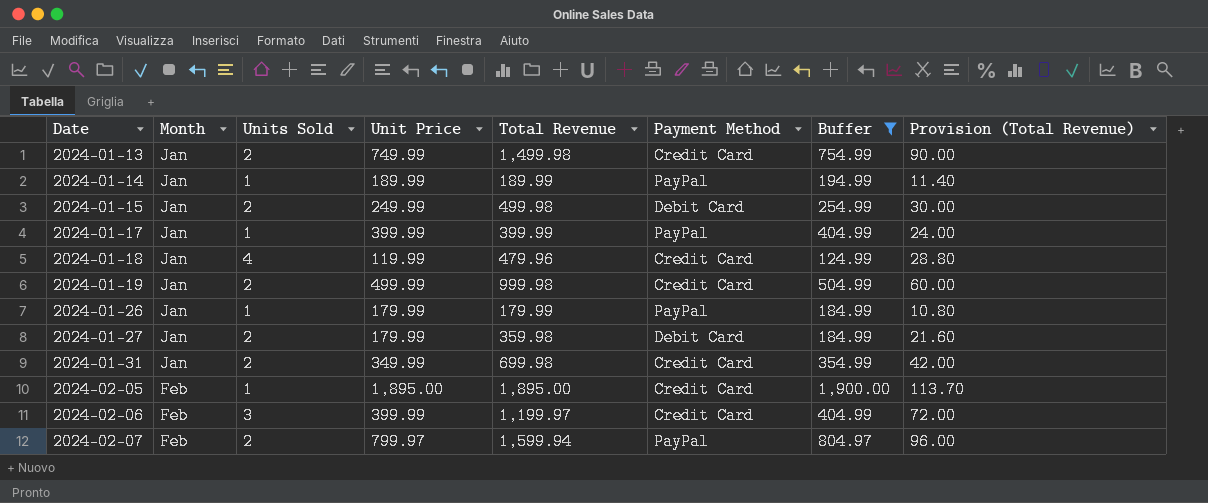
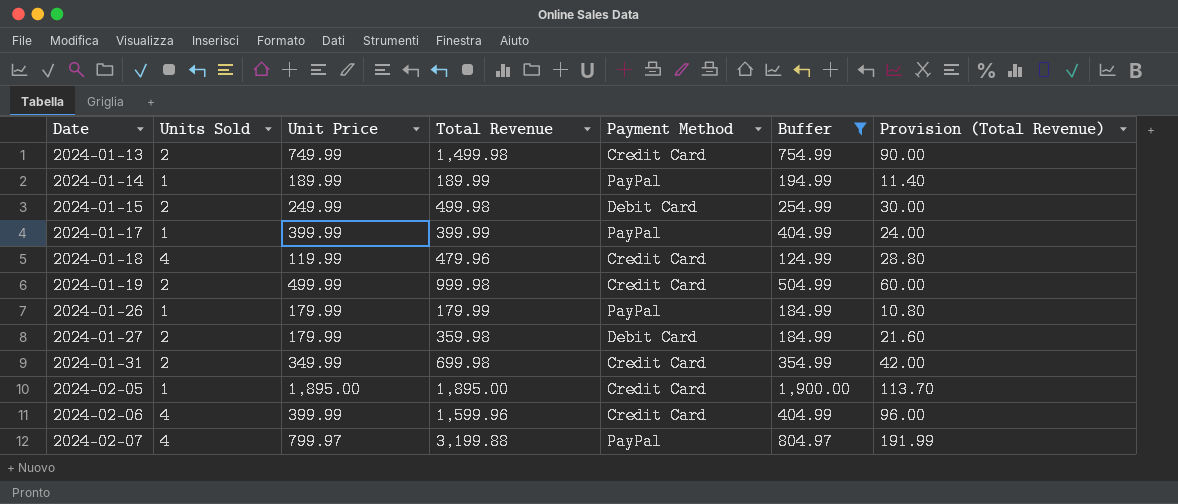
column Month | position: 2 -> none
2024-02-06 | Units Sold: 3 -> 4
2024-02-06 | Total Revenue: 1,199.97 -> 1,599.96
2024-02-06 | Provision (Total Revenue): 72.00 -> 96.00
2024-02-07 | Units Sold: 2 -> 4
2024-02-07 | Total Revenue: 1,599.94 -> 3,199.88
2024-02-07 | Provision (Total Revenue): 96.00 -> 191.99

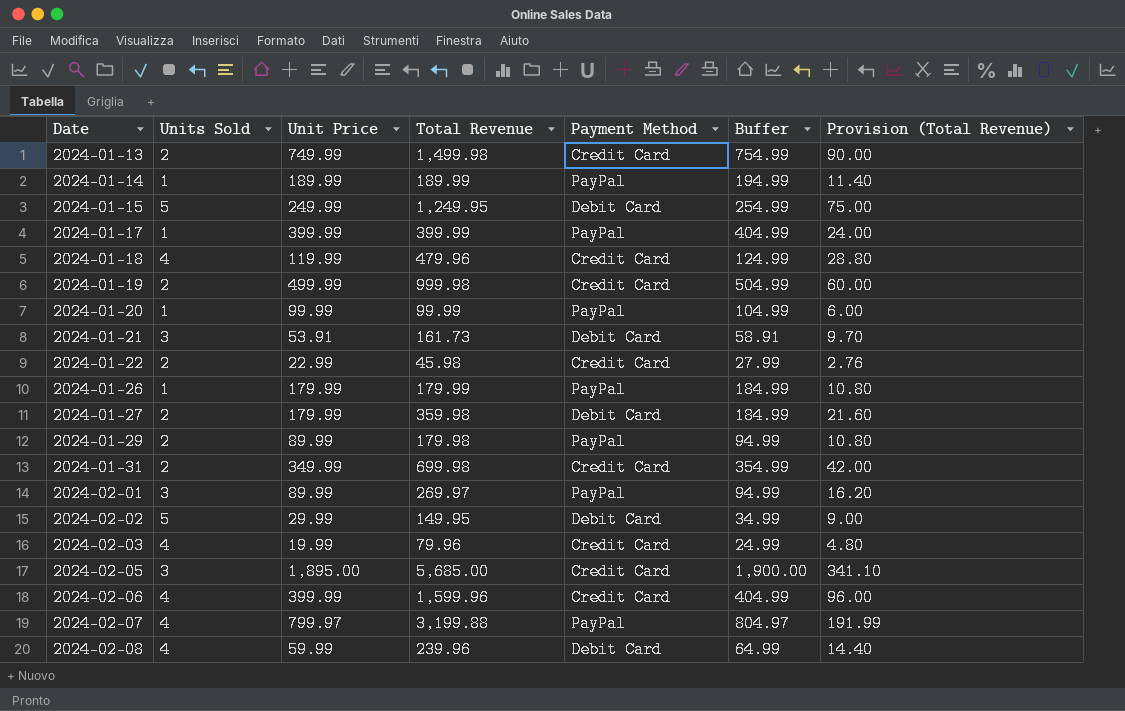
filter: Buffer >= 124.99 -> none
2024-01-15 | Units Sold: 2 -> 5
2024-01-15 | Total Revenue: 499.98 -> 1,249.95
2024-01-15 | Provision (Total Revenue): 30.00 -> 75.00
2024-02-05 | Units Sold: 1 -> 3
2024-02-05 | Total Revenue: 1,895.00 -> 5,685.00
2024-02-05 | Provision (Total Revenue): 113.70 -> 341.10

